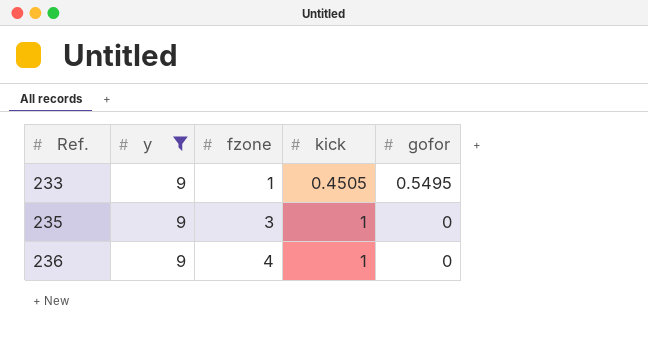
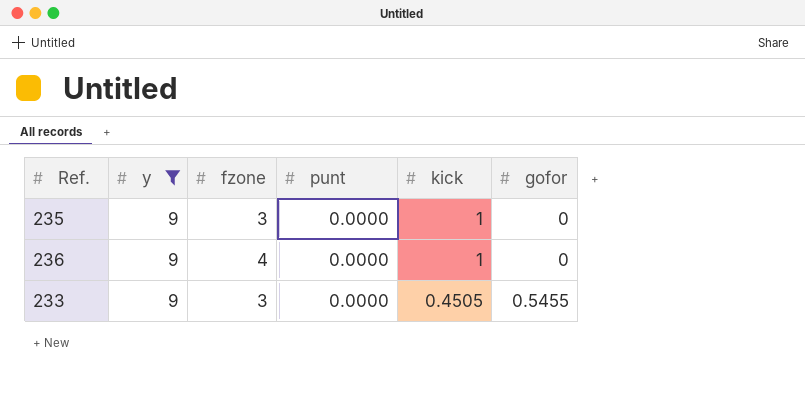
row order: Ref. ascending -> kick descending
column punt | position: none -> 4
233 | fzone: 1 -> 3
233 | gofor: 0.5495 -> 0.5455

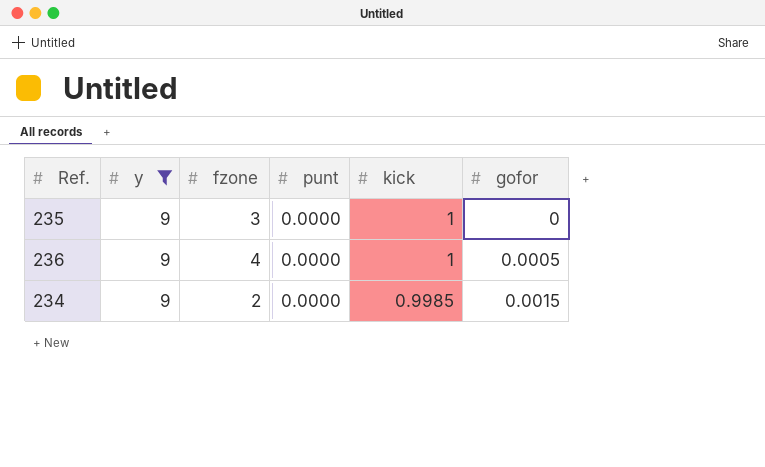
row 233: 9 | 3 | 0.0000 | 0.4505 | 0.5455 -> none
236 | gofor: 0 -> 0.0005
row 234: none -> 9 | 2 | 0.0000 | 0.9985 | 0.0015

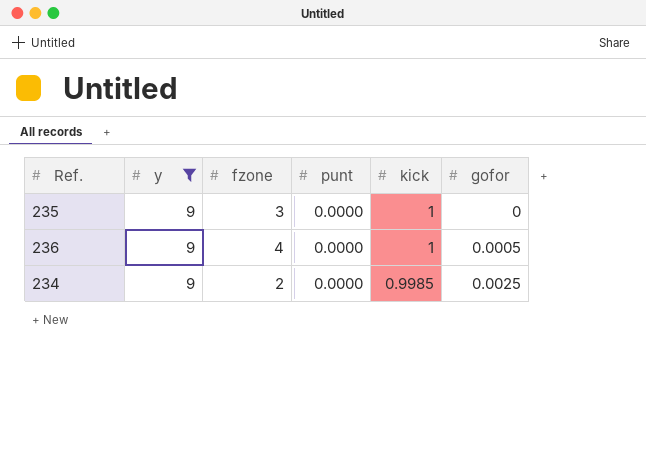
234 | gofor: 0.0015 -> 0.0025

